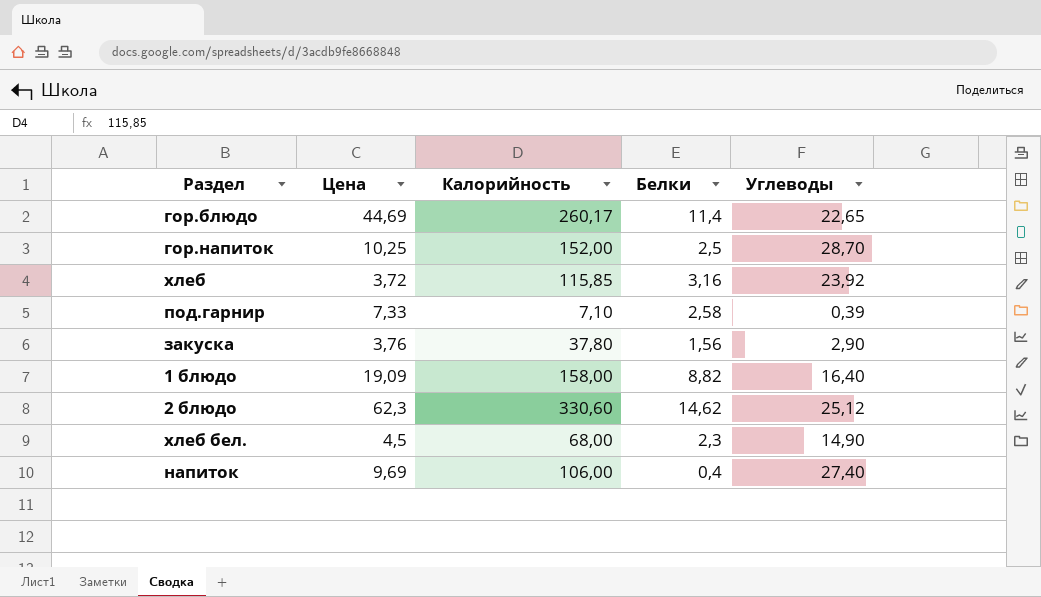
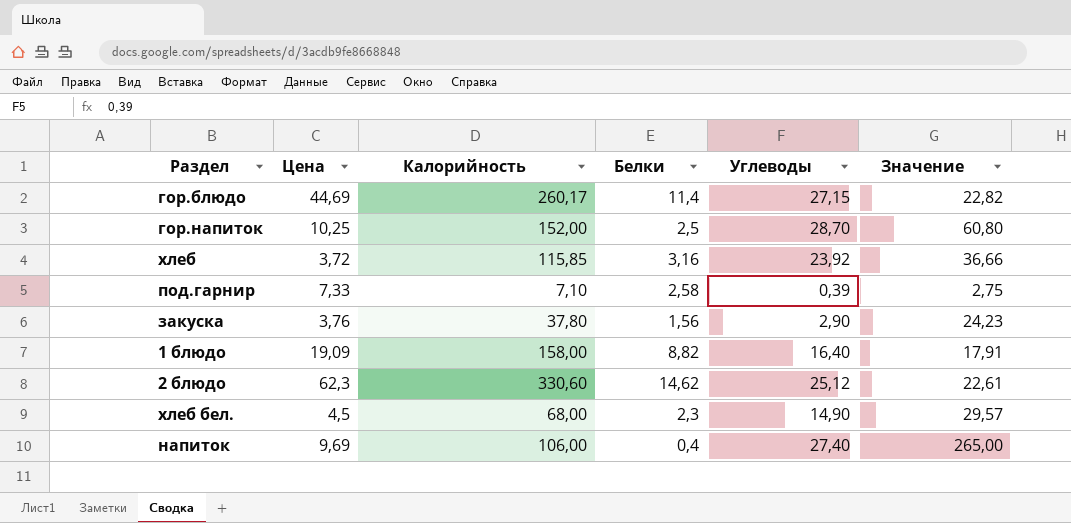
column Значение | formula: none -> [Калорийность] / [Белки]
гор.блюдо | Углеводы: 22,65 -> 27,15

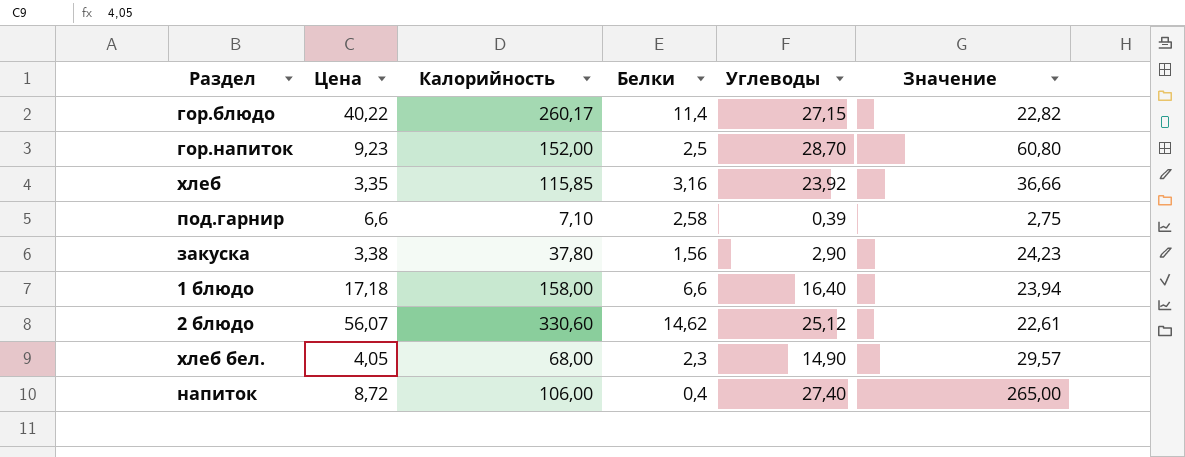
гор.блюдо | Цена: 44,69 -> 40,22
гор.напиток | Цена: 10,25 -> 9,23
хлеб | Цена: 3,72 -> 3,35
под.гарнир | Цена: 7,33 -> 6,6
закуска | Цена: 3,76 -> 3,38
1 блюдо | Цена: 19,09 -> 17,18
1 блюдо | Белки: 8,82 -> 6,6
1 блюдо | Значение: 17,91 -> 23,94
2 блюдо | Цена: 62,3 -> 56,07
хлеб бел. | Цена: 4,5 -> 4,05
напиток | Цена: 9,69 -> 8,72

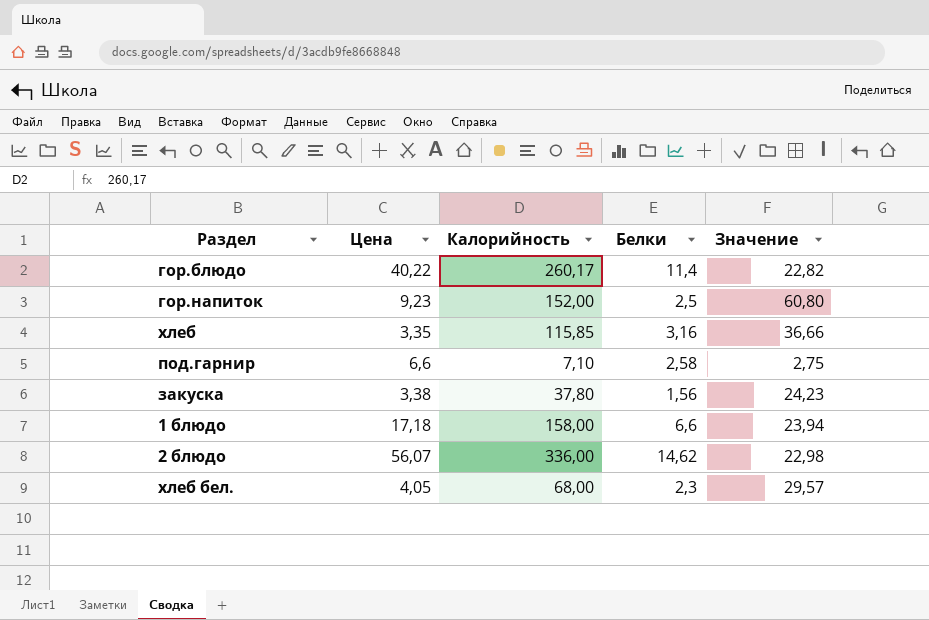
column Углеводы | position: 5 -> none
row напиток: 8,72 | 106,00 | 0,4 | 27,40 | 265,00 -> none
2 блюдо | Калорийность: 330,60 -> 336,00
2 блюдо | Значение: 22,61 -> 22,98

